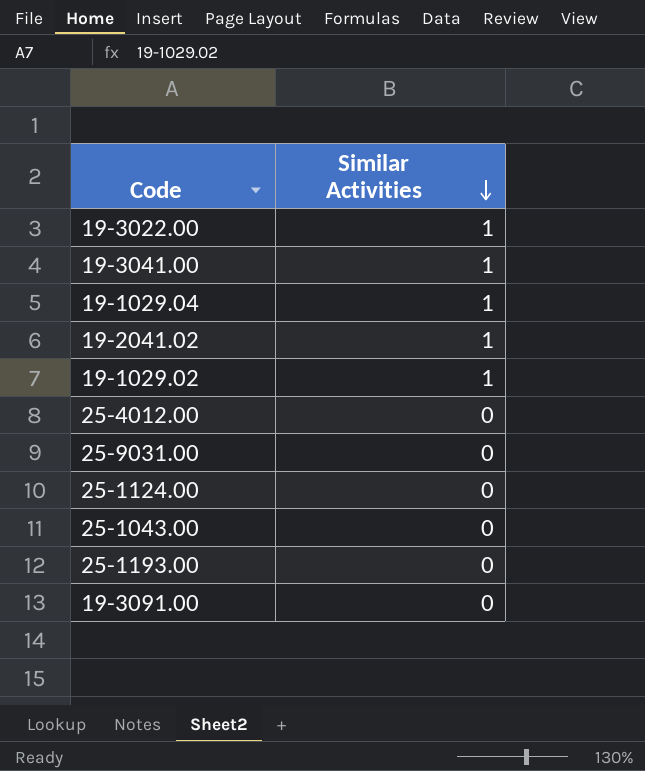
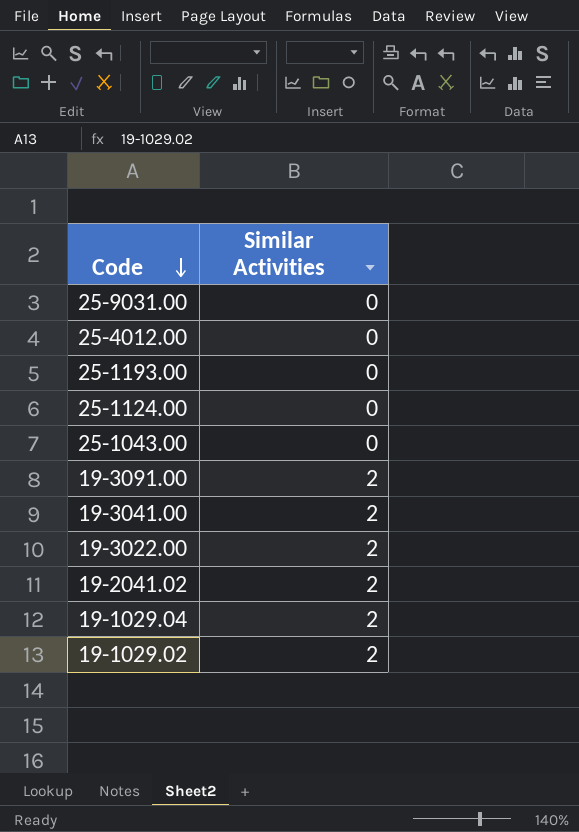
row order: Similar Activities descending -> Code descending
19-3091.00 | Similar Activities: 0 -> 2
19-3041.00 | Similar Activities: 1 -> 2
19-3022.00 | Similar Activities: 1 -> 2
19-2041.02 | Similar Activities: 1 -> 2
19-1029.04 | Similar Activities: 1 -> 2
19-1029.02 | Similar Activities: 1 -> 2

